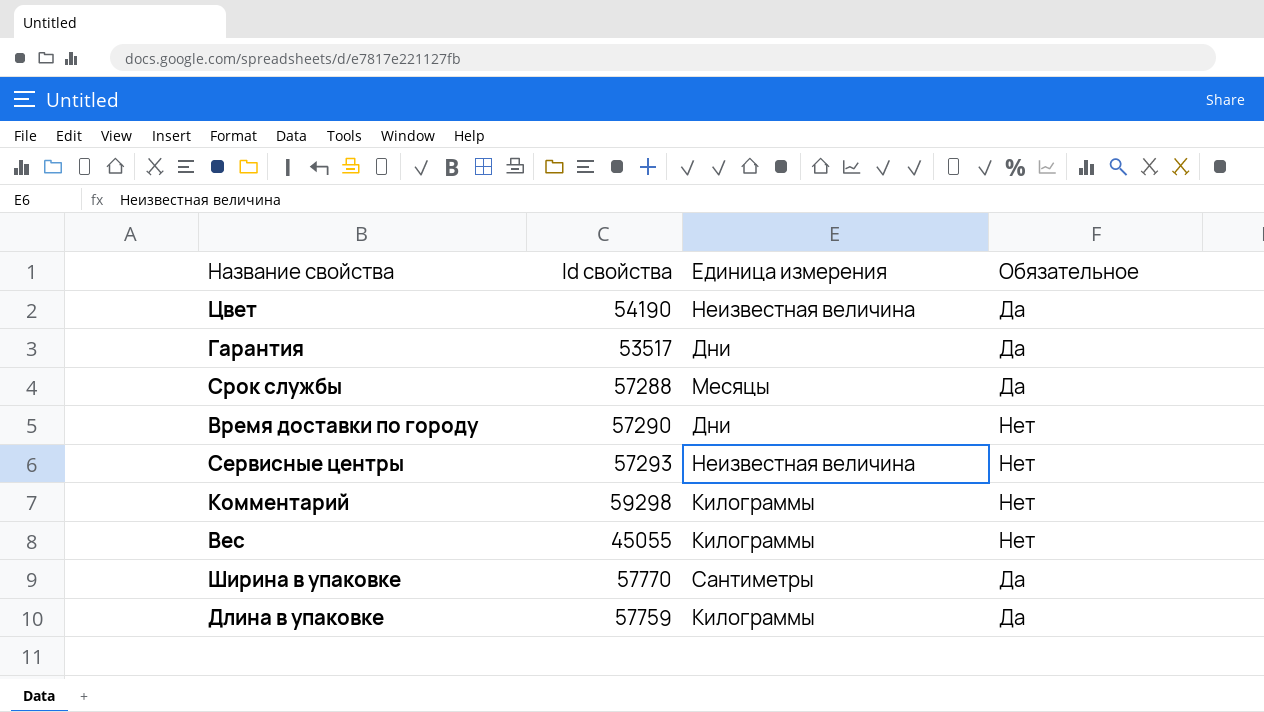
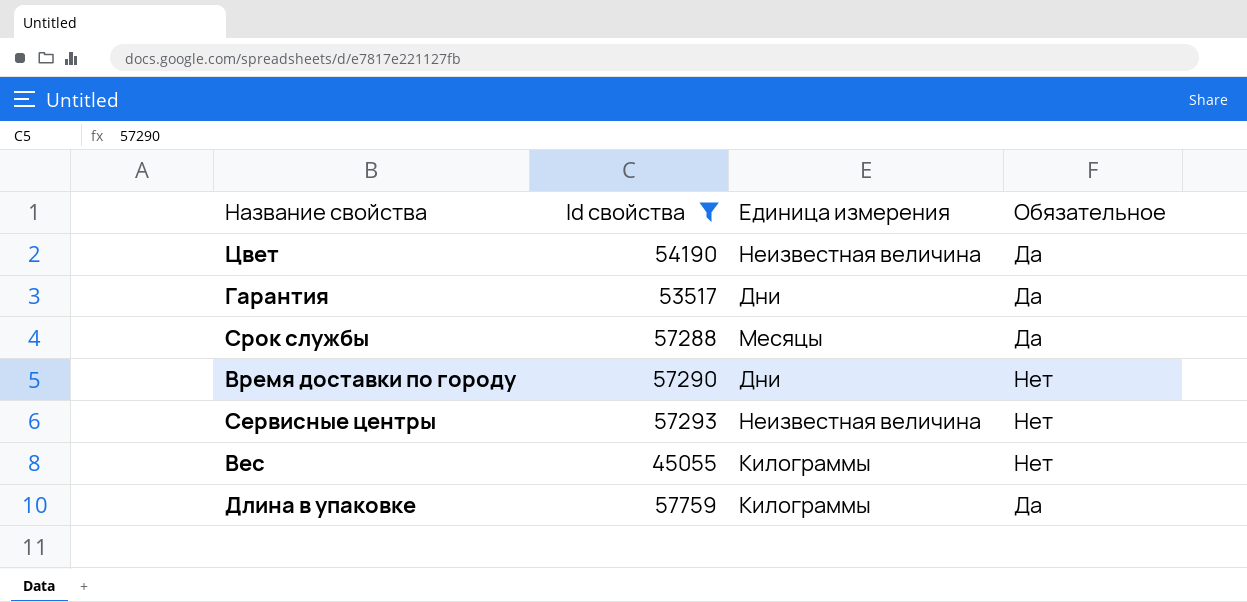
filter: none -> Id свойства <= 57759

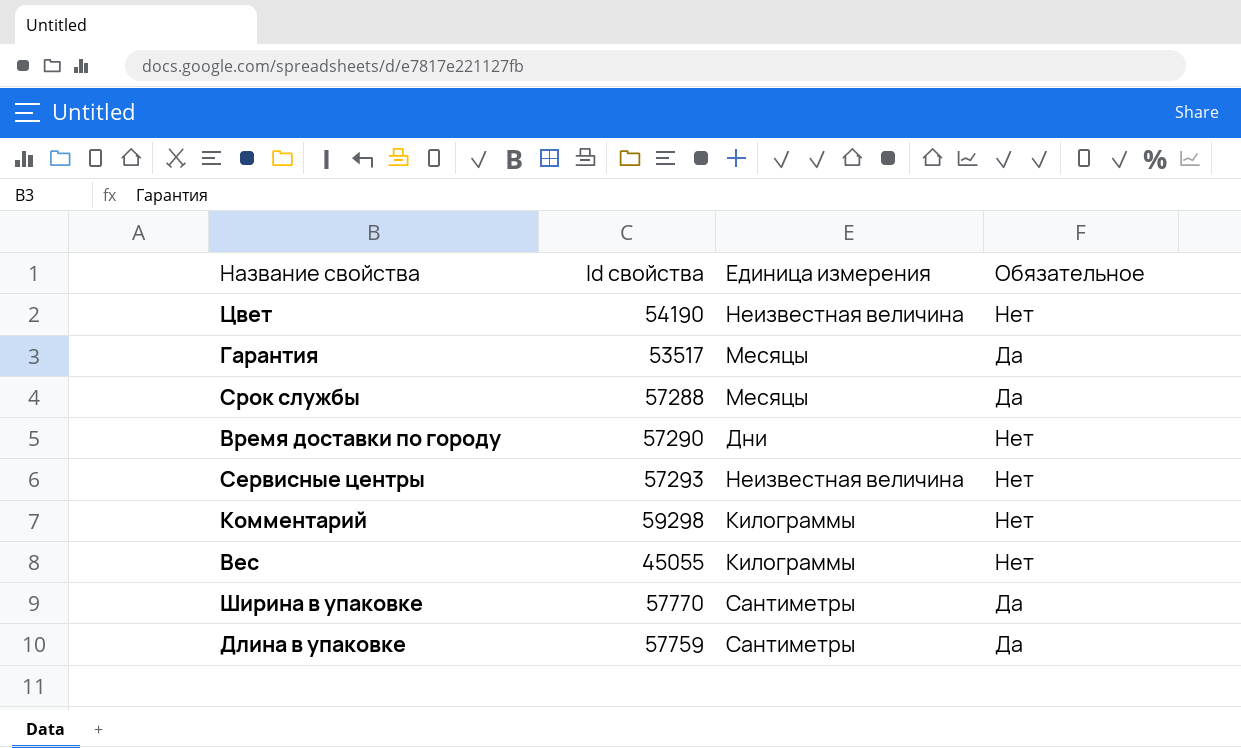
filter: Id свойства <= 57759 -> none
Цвет | Обязательное: Да -> Нет
Гарантия | Единица измерения: Дни -> Месяцы
Длина в упаковке | Единица измерения: Килограммы -> Сантиметры

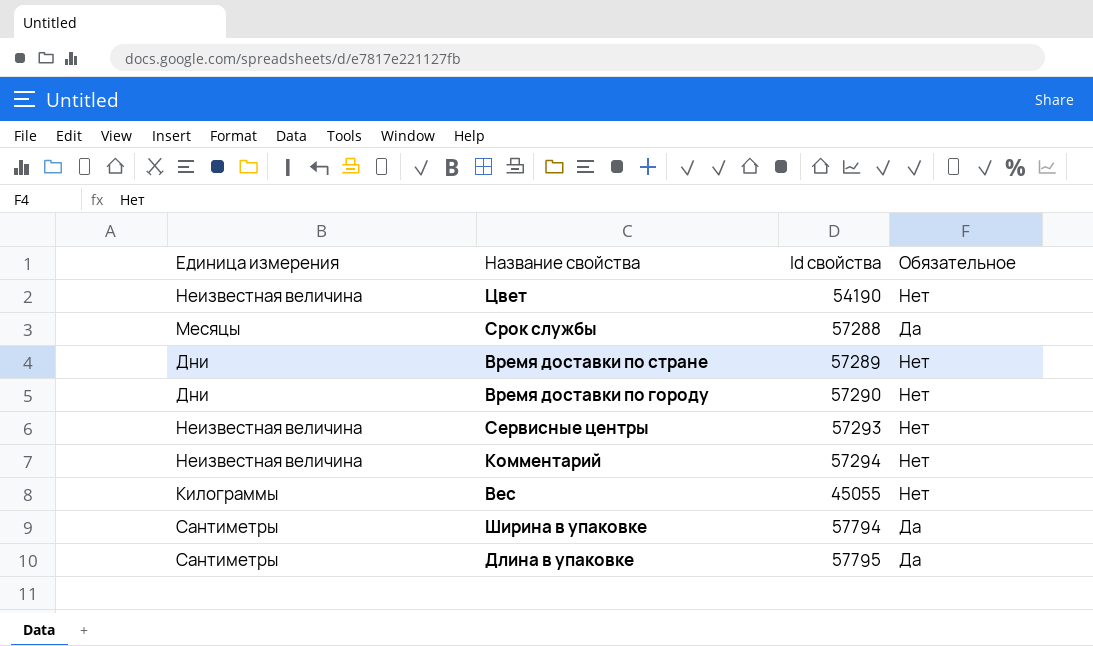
column Единица измерения | position: 3 -> 1
row Гарантия: 53517 | Месяцы | Да -> none
row Время доставки по стране: none -> Дни | 57289 | Нет
Комментарий | Единица измерения: Килограммы -> Неизвестная величина
Комментарий | Id свойства: 59298 -> 57294
Ширина в упаковке | Id свойства: 57770 -> 57794
Длина в упаковке | Id свойства: 57759 -> 57795

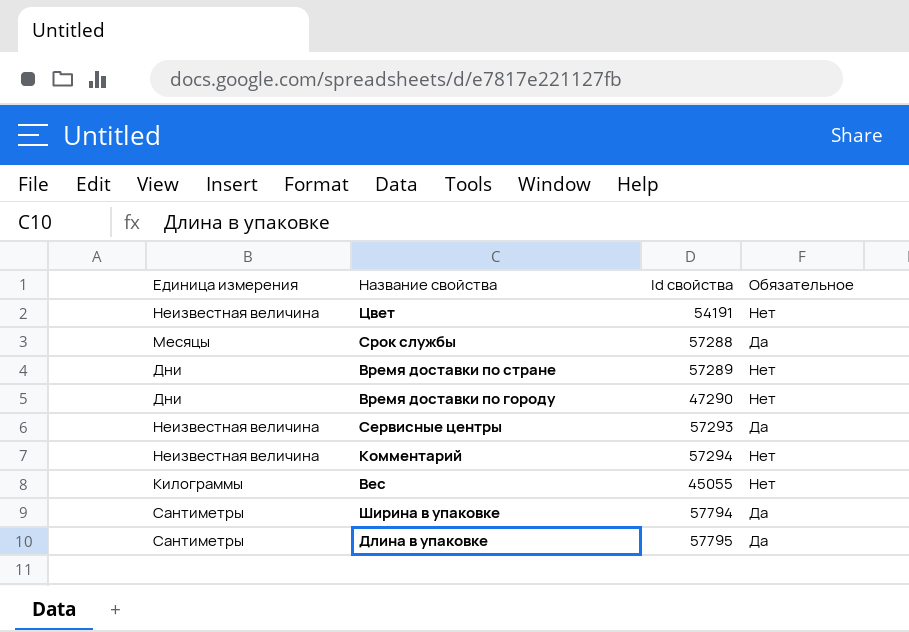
Цвет | Id свойства: 54190 -> 54191
Время доставки по городу | Id свойства: 57290 -> 47290
Сервисные центры | Обязательное: Нет -> Да

